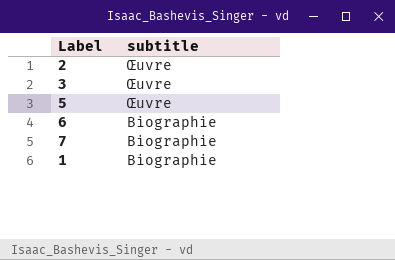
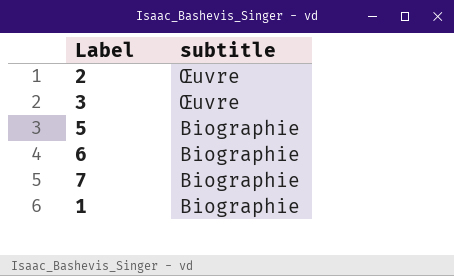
5 | subtitle: Œuvre -> Biographie

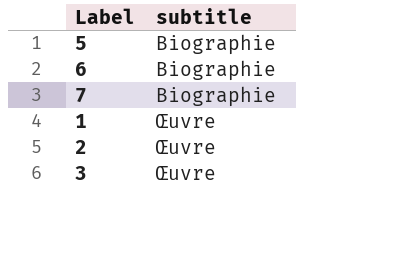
row order: subtitle descending -> subtitle ascending
1 | subtitle: Biographie -> Œuvre

